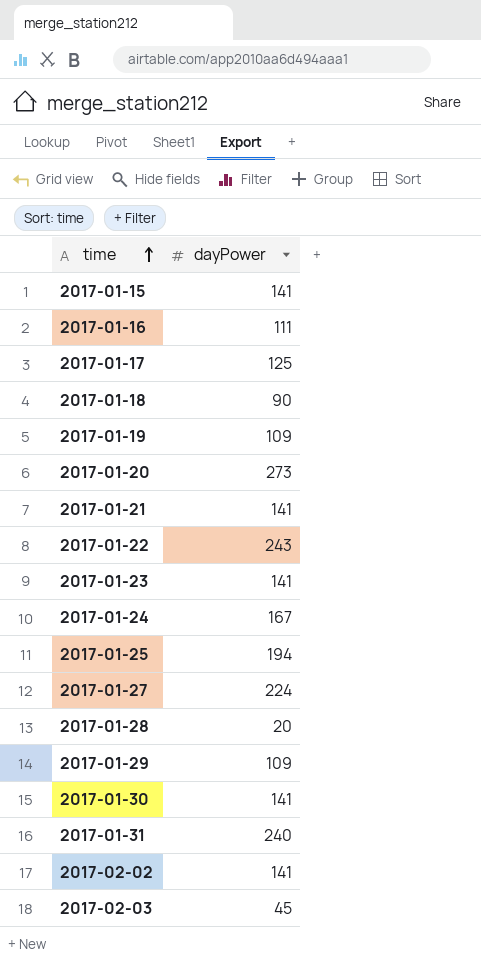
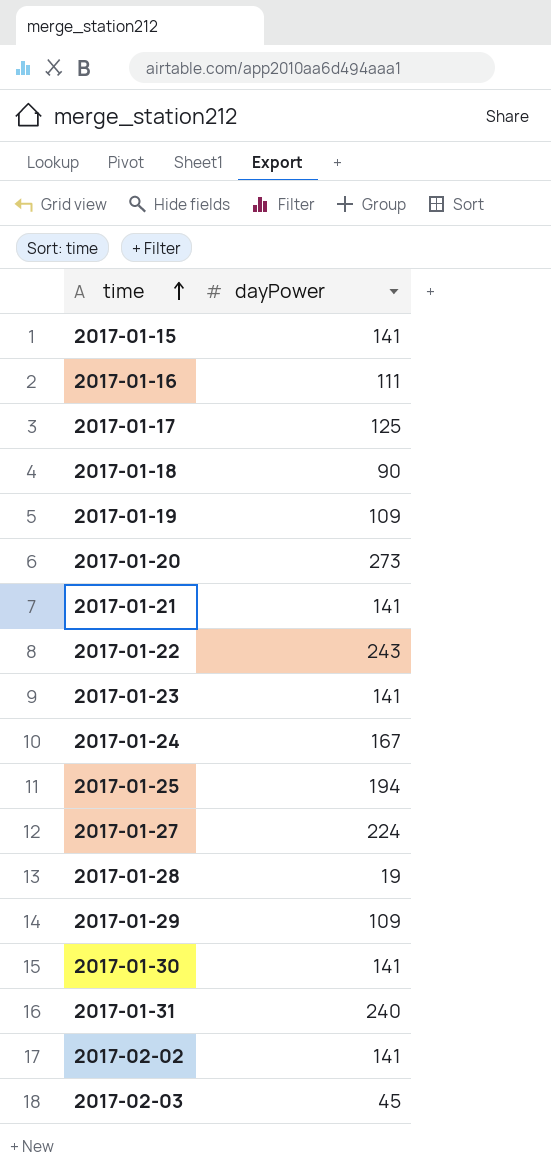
2017-01-28 | dayPower: 20 -> 19

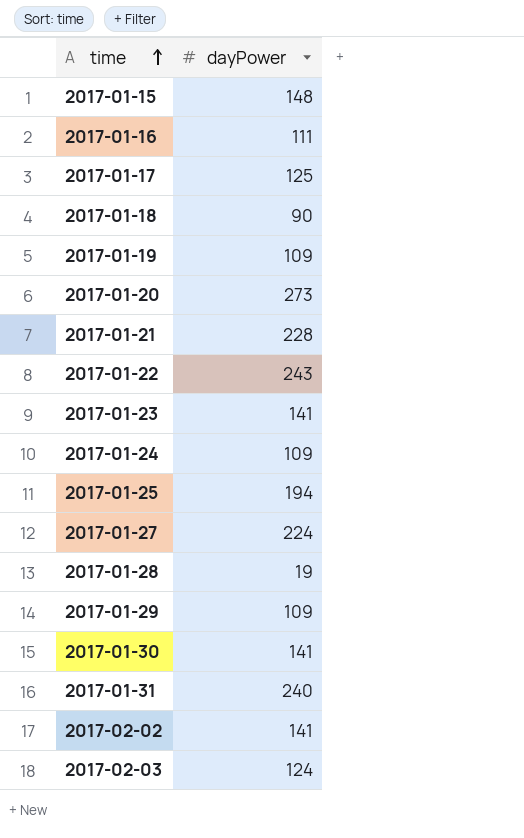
2017-01-15 | dayPower: 141 -> 148
2017-01-21 | dayPower: 141 -> 228
2017-01-24 | dayPower: 167 -> 109
2017-02-03 | dayPower: 45 -> 124

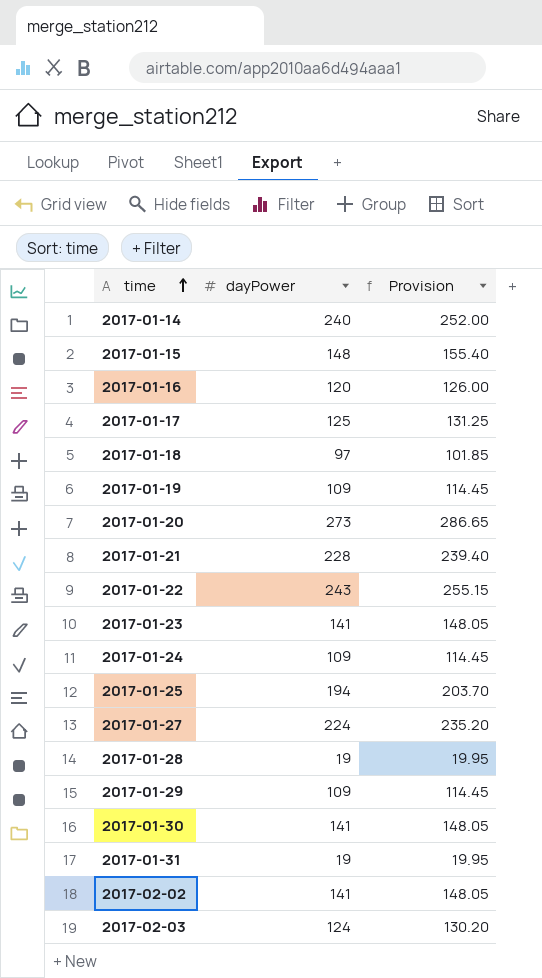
column Provision | formula: none -> [dayPower] * 1.05
row 2017-01-14: none -> 240 | 252.00
2017-01-16 | dayPower: 111 -> 120
2017-01-18 | dayPower: 90 -> 97
2017-01-31 | dayPower: 240 -> 19

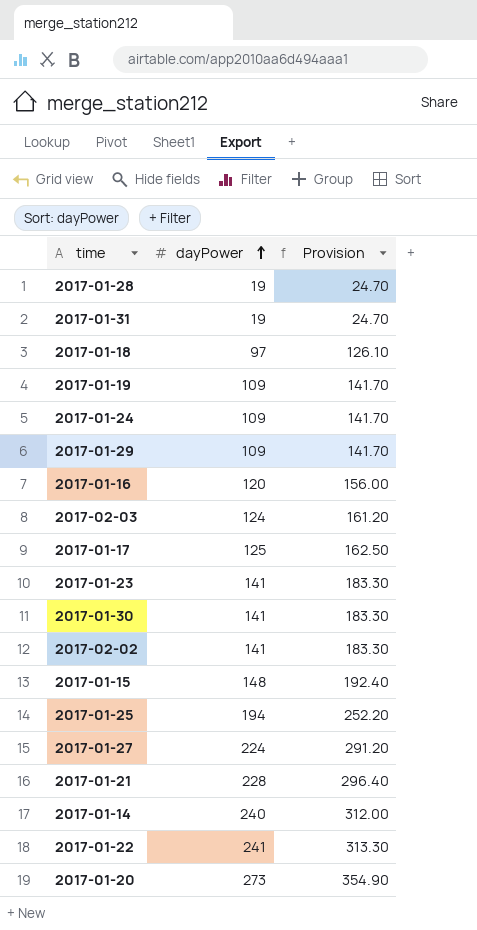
row order: time ascending -> dayPower ascending
column Provision | formula: [dayPower] * 1.05 -> [dayPower] * 1.3
2017-01-22 | dayPower: 243 -> 241

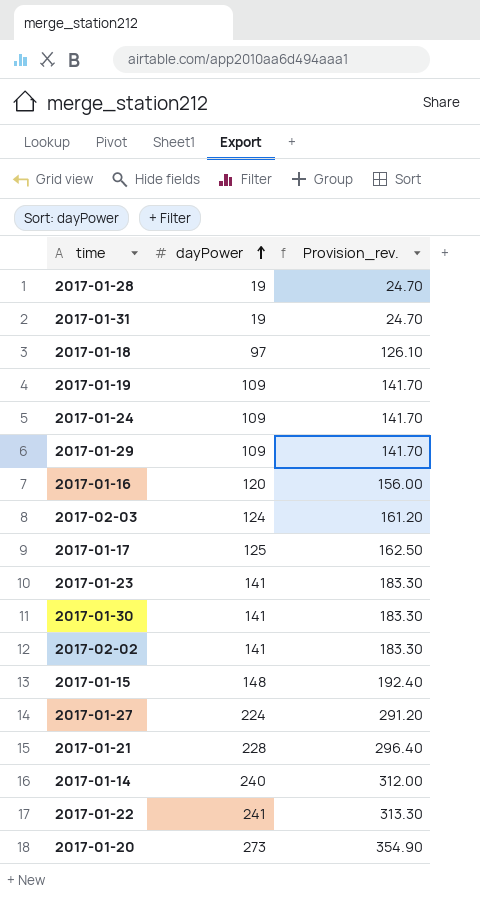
column name: Provision -> Provision_rev.
row 2017-01-25: 194 | 252.20 -> none

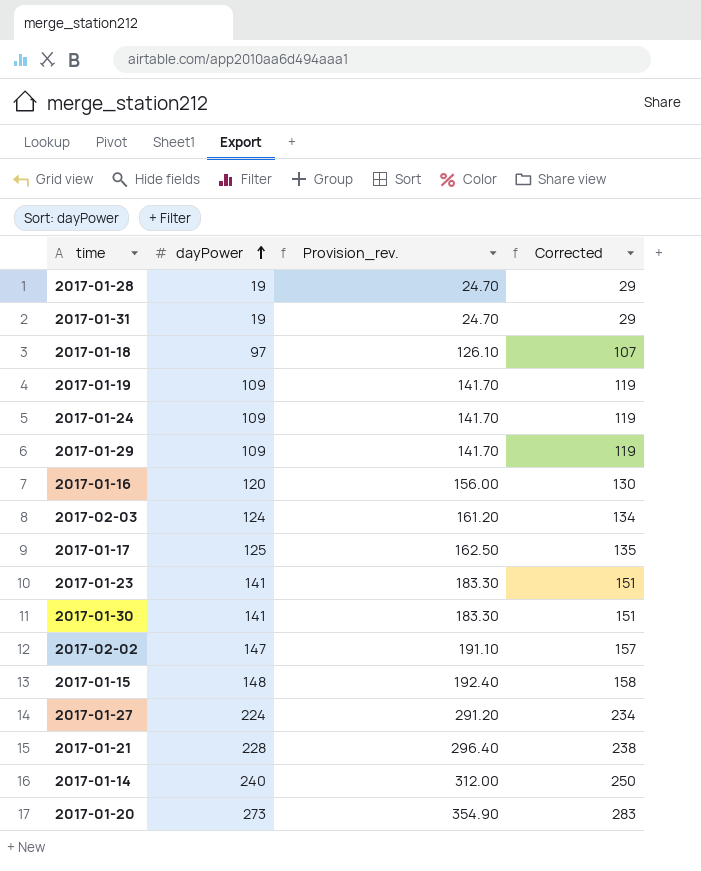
column Corrected | formula: none -> [dayPower] + 10
row 2017-01-22: 241 | 313.30 -> none
2017-02-02 | dayPower: 141 -> 147
2017-02-02 | Provision_rev.: 183.30 -> 191.10

